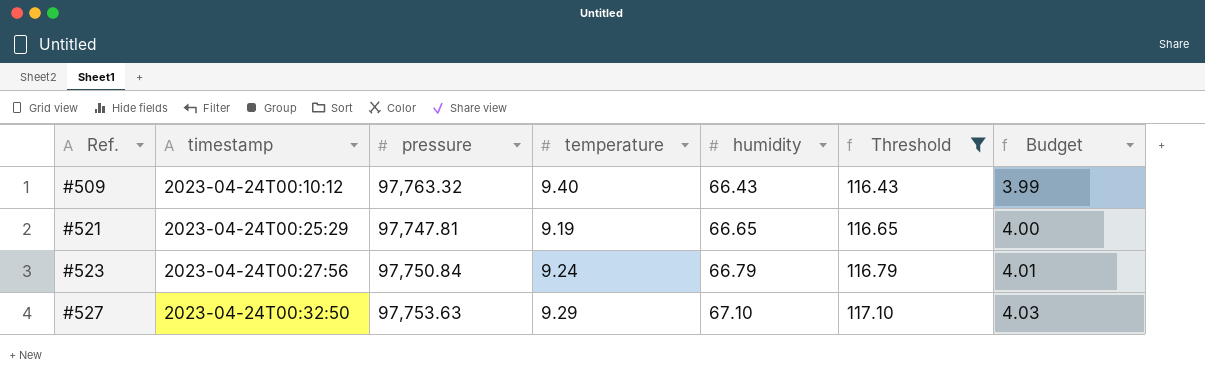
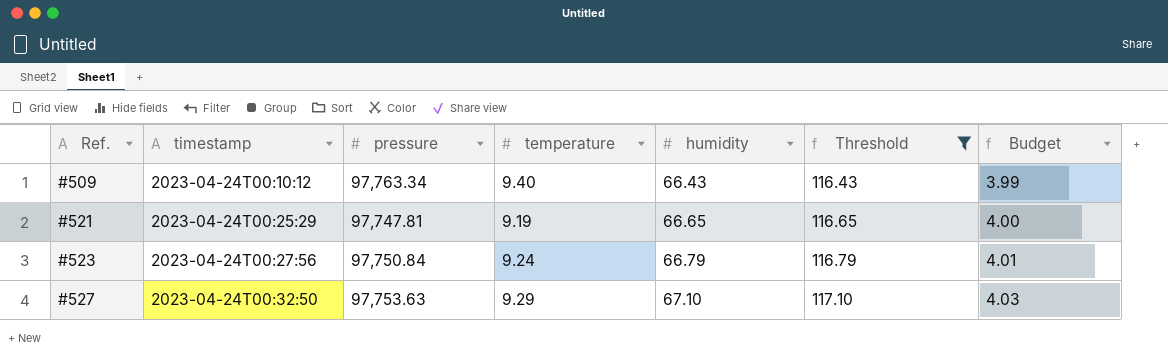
#509 | pressure: 97,763.32 -> 97,763.34

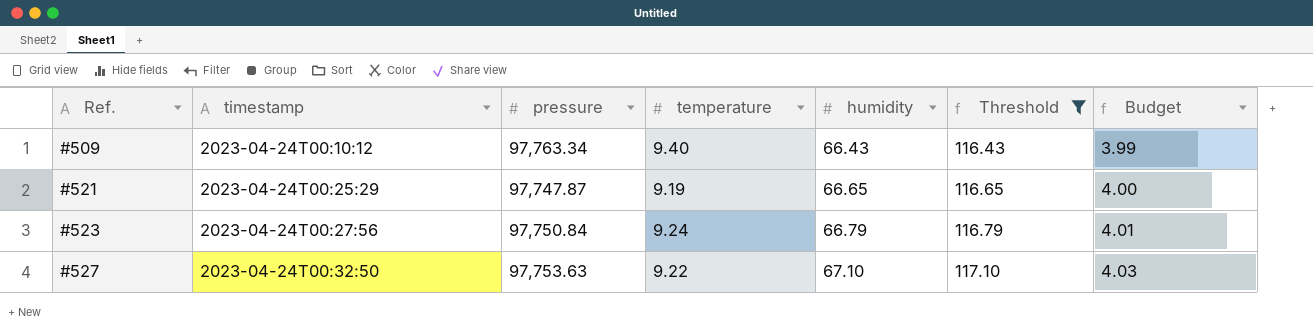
#521 | pressure: 97,747.81 -> 97,747.87
#527 | temperature: 9.29 -> 9.22

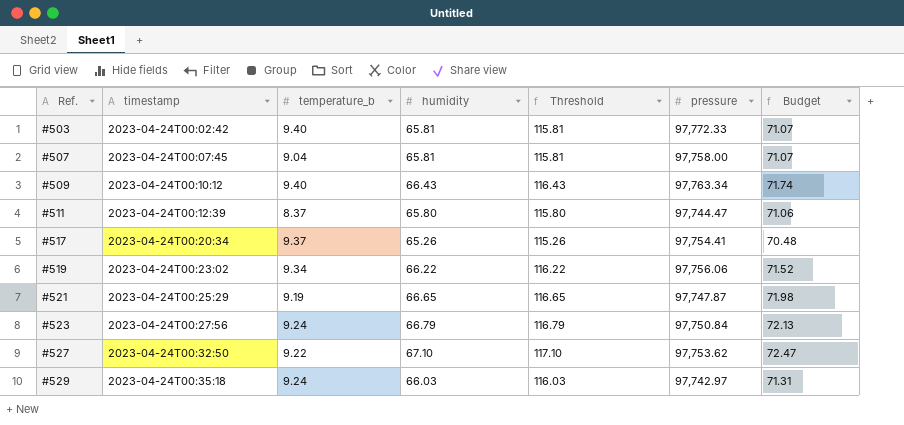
filter: Threshold >= 116.43 -> none
column name: temperature -> temperature_b
column pressure | position: 3 -> 6
column Budget | formula: [humidity] * 0.06 -> [humidity] * 1.08
#527 | pressure: 97,753.63 -> 97,753.62

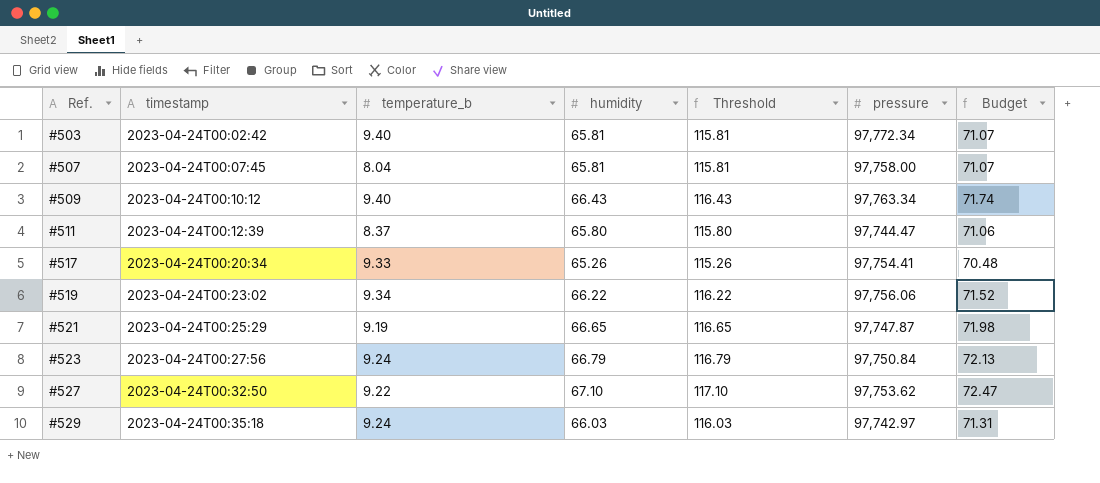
#503 | pressure: 97,772.33 -> 97,772.34
#507 | temperature_b: 9.04 -> 8.04
#517 | temperature_b: 9.37 -> 9.33

